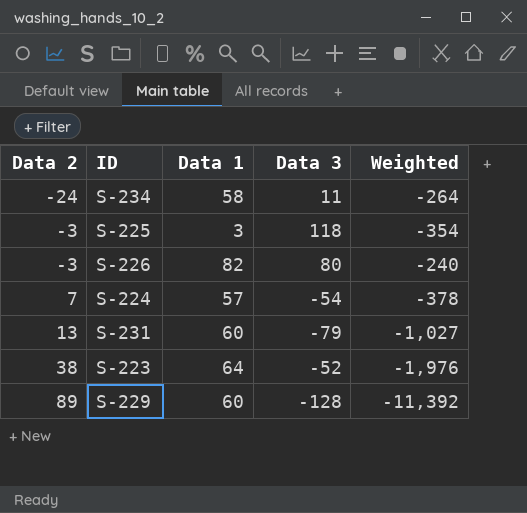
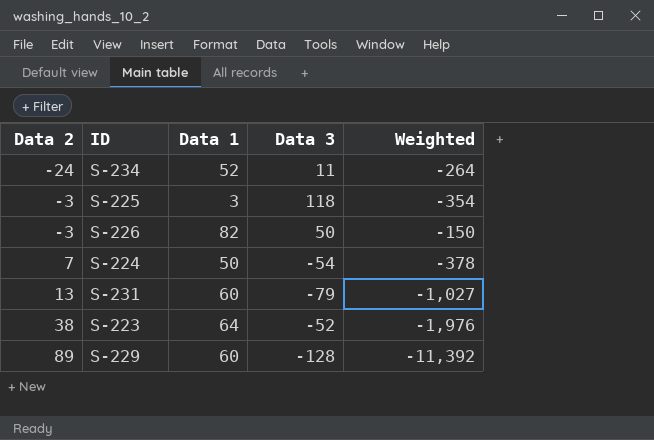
S-234 | Data 1: 58 -> 52
S-226 | Data 3: 80 -> 50
S-226 | Weighted: -240 -> -150
S-224 | Data 1: 57 -> 50

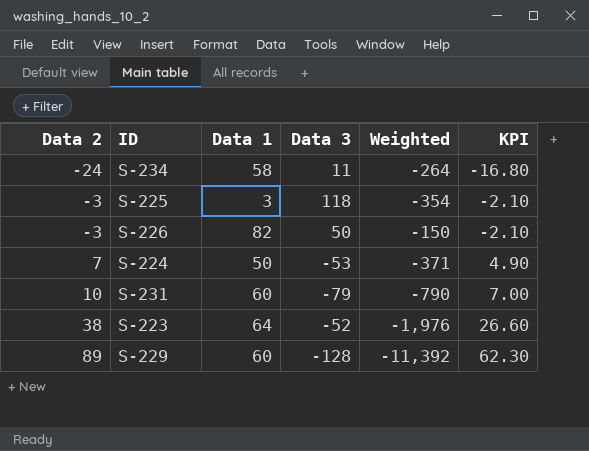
column KPI | formula: none -> [Data 2] * 0.7
S-234 | Data 1: 52 -> 58
S-224 | Data 3: -54 -> -53
S-224 | Weighted: -378 -> -371
S-231 | Data 2: 13 -> 10
S-231 | Weighted: -1,027 -> -790

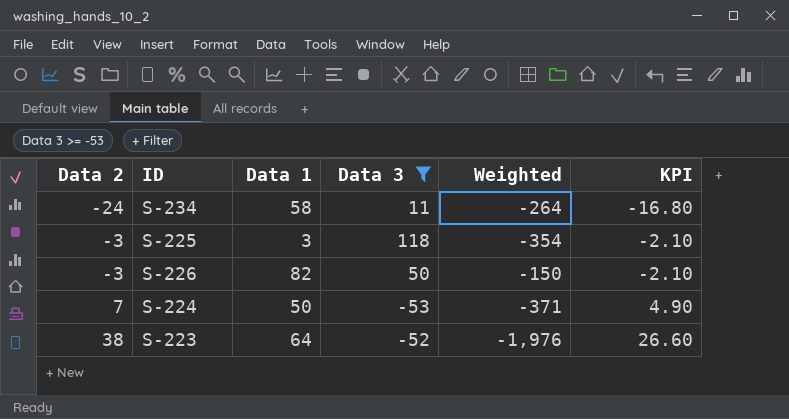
filter: none -> Data 3 >= -53

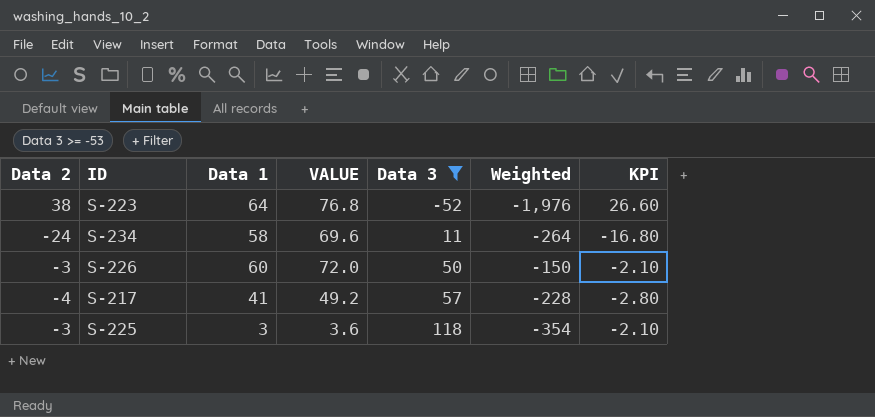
row order: Data 2 ascending -> Data 3 ascending
column VALUE | formula: none -> [Data 1] * 1.2
row S-224: 7 | 50 | -53 | -371 | 4.90 -> none
S-226 | Data 1: 82 -> 60
row S-217: none -> -4 | 41 | 49.2 | 57 | -228 | -2.80

